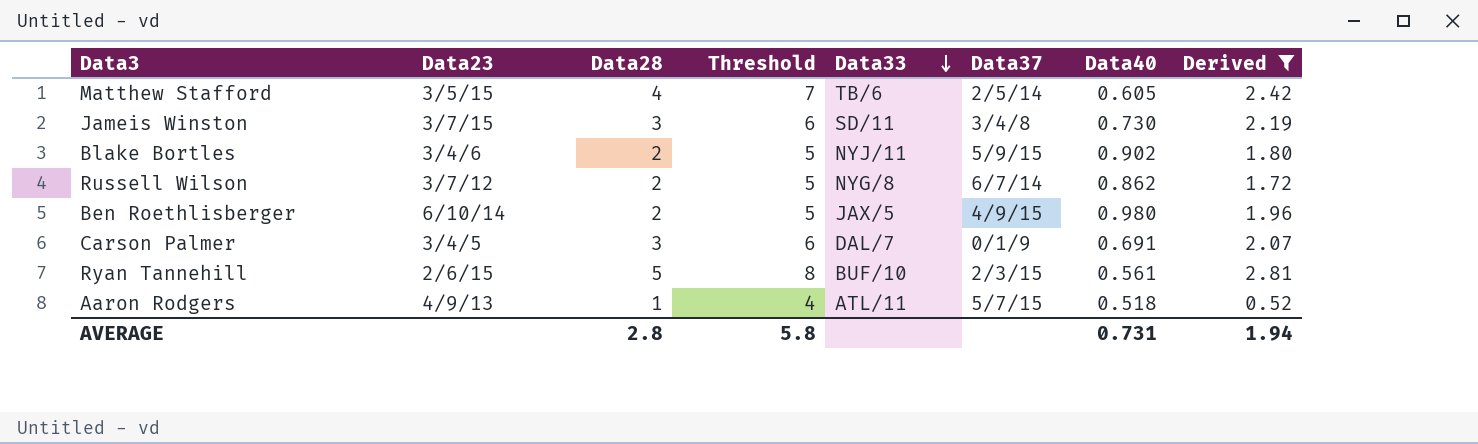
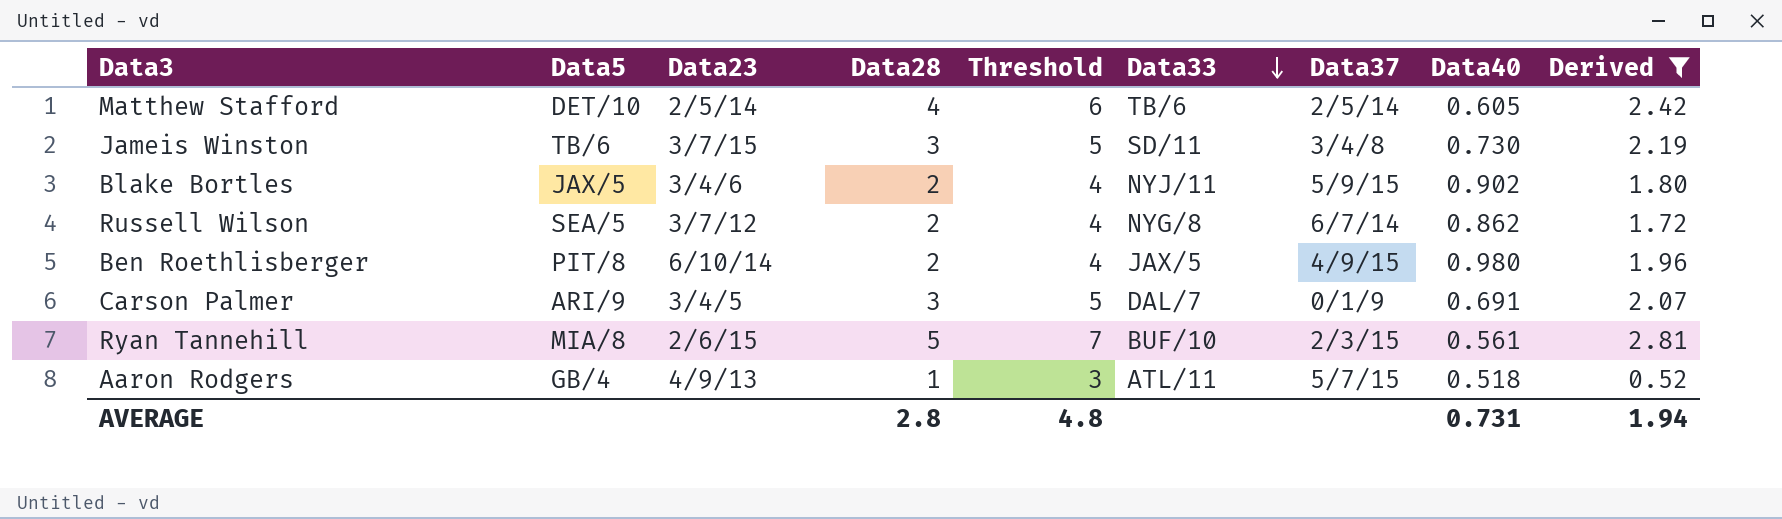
column Data5 | position: none -> 2
column Threshold | formula: [Data28] + 3 -> [Data28] + 2
Matthew Stafford | Data23: 3/5/15 -> 2/5/14
AVERAGE | Threshold: 5.8 -> 4.8

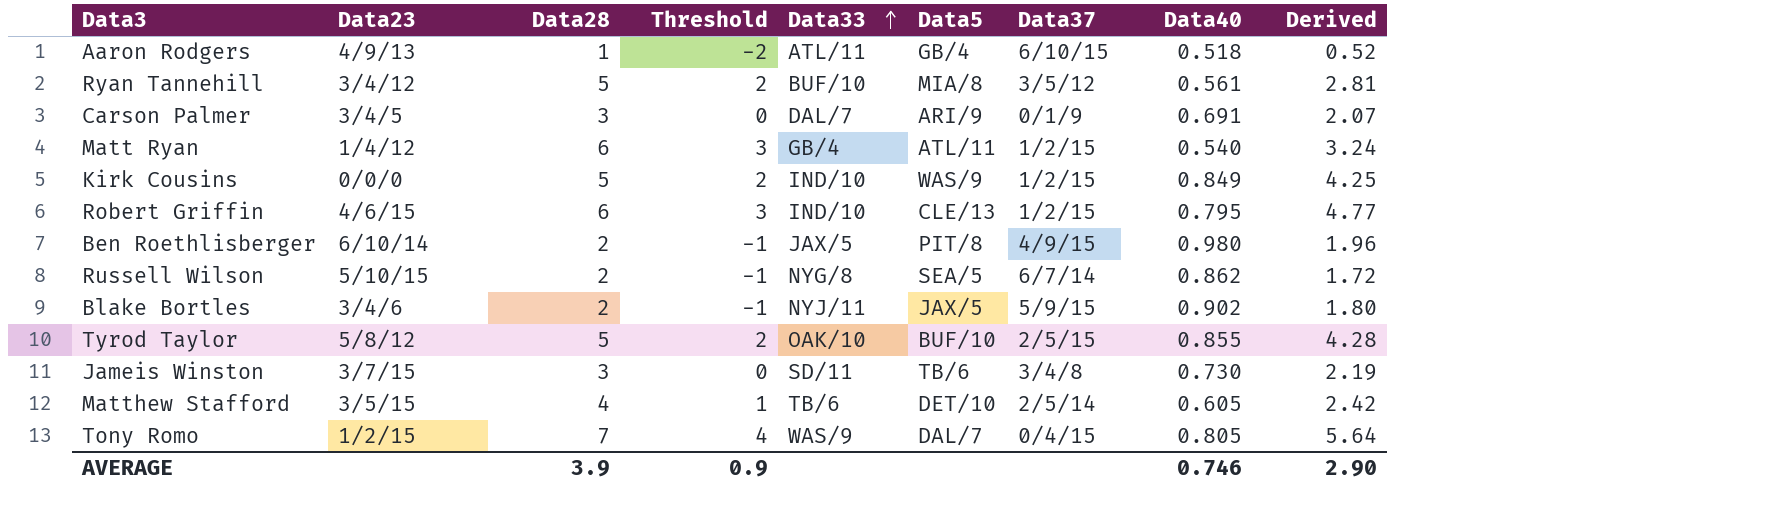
filter: Derived <= 2.81 -> none
row order: Data33 descending -> Data33 ascending
column Threshold | formula: [Data28] + 2 -> [Data28] - 3
column Data5 | position: 2 -> 6
Aaron Rodgers | Data37: 5/7/15 -> 6/10/15
Ryan Tannehill | Data23: 2/6/15 -> 3/4/12
Ryan Tannehill | Data37: 2/3/15 -> 3/5/12
Russell Wilson | Data23: 3/7/12 -> 5/10/15
Matthew Stafford | Data23: 2/5/14 -> 3/5/15
AVERAGE | Data28: 2.8 -> 3.9
AVERAGE | Threshold: 4.8 -> 0.9
AVERAGE | Data40: 0.731 -> 0.746
AVERAGE | Derived: 1.94 -> 2.90

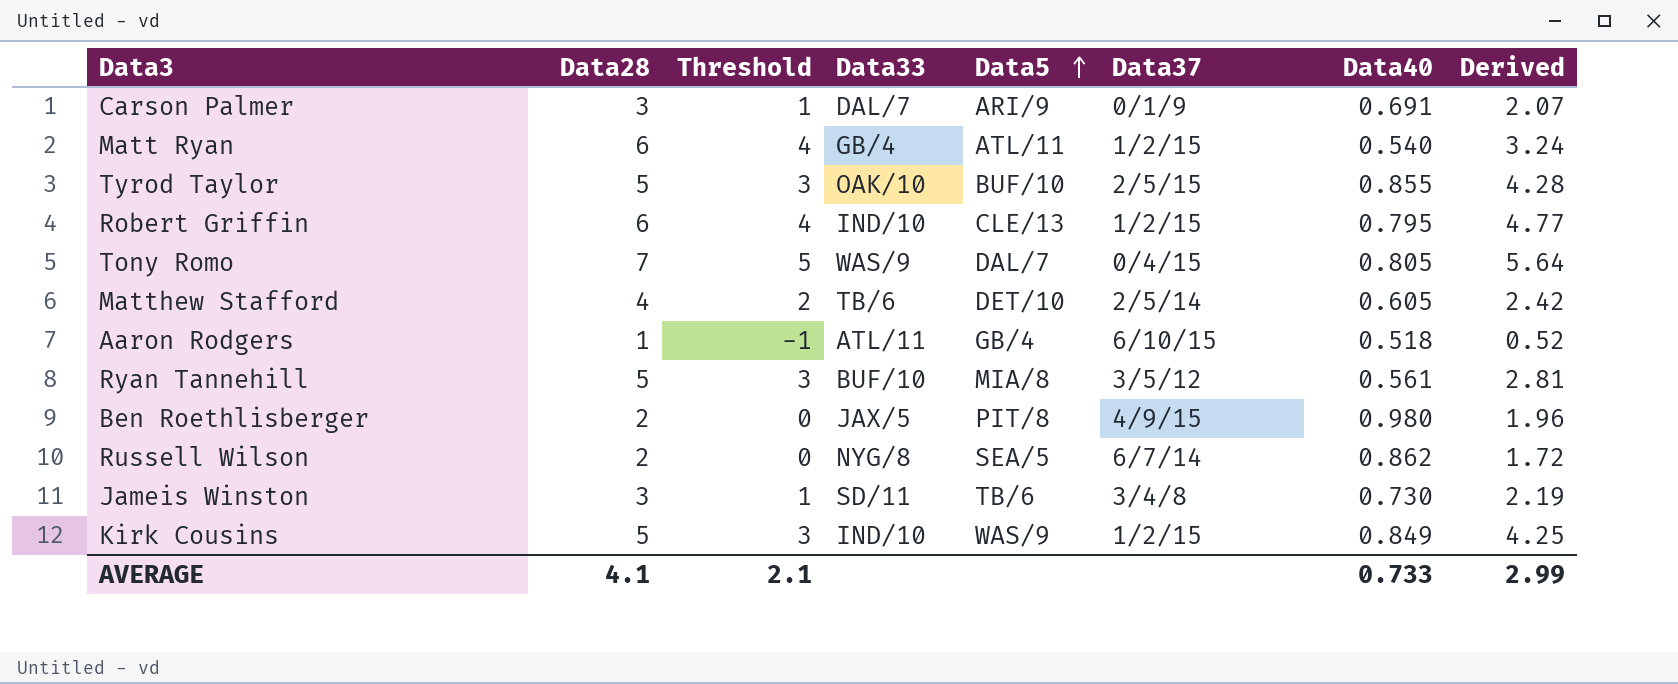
row order: Data33 ascending -> Data5 ascending
column Data23 | position: 2 -> none
column Threshold | formula: [Data28] - 3 -> [Data28] - 2
row Blake Bortles: 3/4/6 | 2 | -1 | NYJ/11 | JAX/5 | 5/9/15 | 0.902 | 1.80 -> none
AVERAGE | Data28: 3.9 -> 4.1
AVERAGE | Threshold: 0.9 -> 2.1
AVERAGE | Data40: 0.746 -> 0.733
AVERAGE | Derived: 2.90 -> 2.99

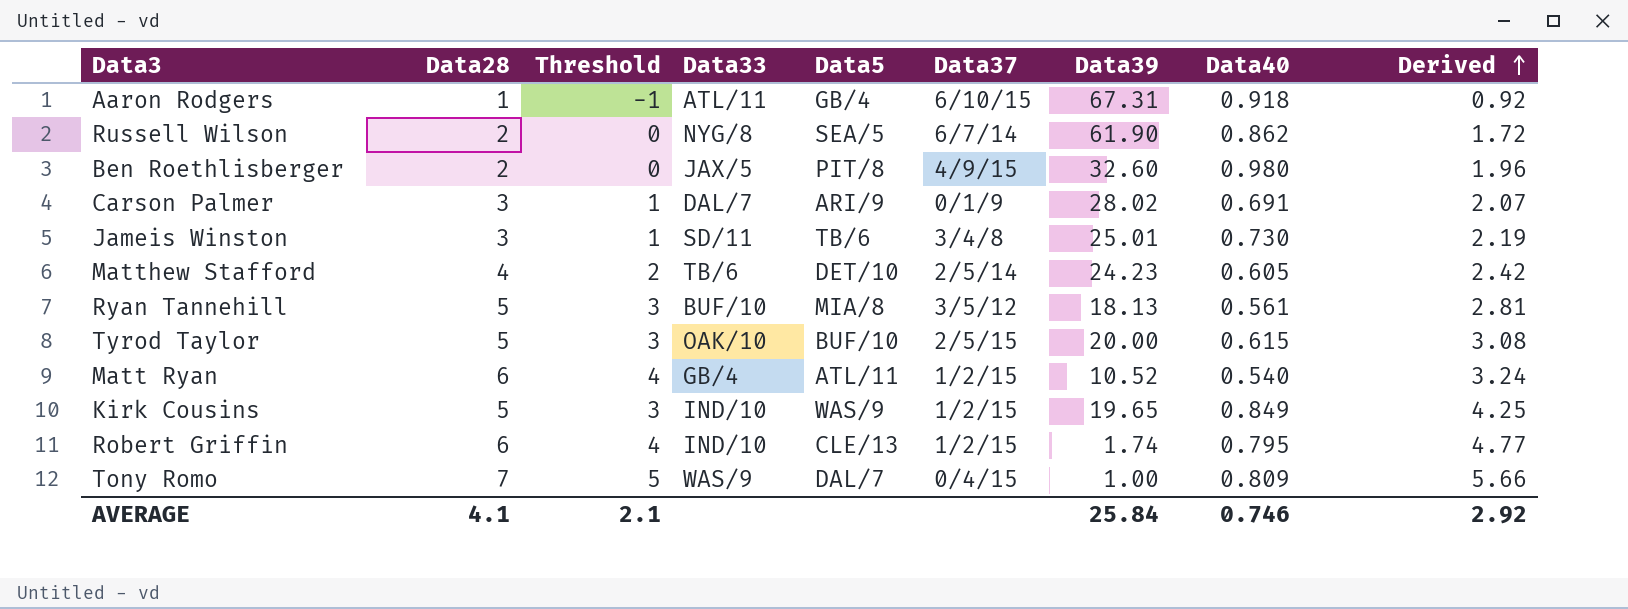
row order: Data5 ascending -> Derived ascending
column Data39 | position: none -> 7
Aaron Rodgers | Data40: 0.518 -> 0.918
Aaron Rodgers | Derived: 0.52 -> 0.92
Tyrod Taylor | Data40: 0.855 -> 0.615
Tyrod Taylor | Derived: 4.28 -> 3.08
Tony Romo | Data40: 0.805 -> 0.809
Tony Romo | Derived: 5.64 -> 5.66
AVERAGE | Data40: 0.733 -> 0.746
AVERAGE | Derived: 2.99 -> 2.92

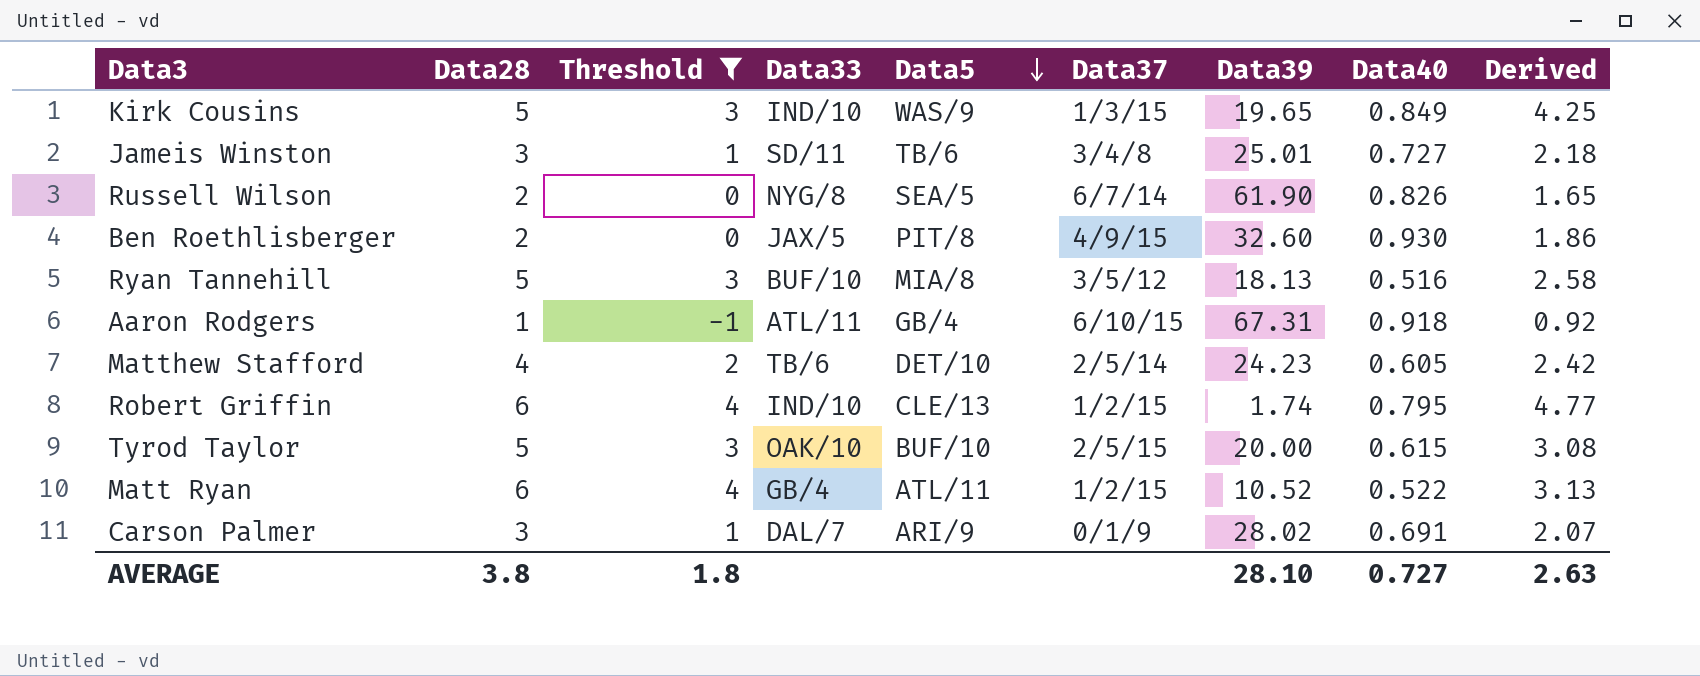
filter: none -> Threshold != 5
row order: Derived ascending -> Data5 descending
Kirk Cousins | Data37: 1/2/15 -> 1/3/15
Jameis Winston | Data40: 0.730 -> 0.727
Jameis Winston | Derived: 2.19 -> 2.18
Russell Wilson | Data40: 0.862 -> 0.826
Russell Wilson | Derived: 1.72 -> 1.65
Ben Roethlisberger | Data40: 0.980 -> 0.930
Ben Roethlisberger | Derived: 1.96 -> 1.86
Ryan Tannehill | Data40: 0.561 -> 0.516
Ryan Tannehill | Derived: 2.81 -> 2.58
Matt Ryan | Data40: 0.540 -> 0.522
Matt Ryan | Derived: 3.24 -> 3.13
AVERAGE | Data28: 4.1 -> 3.8
AVERAGE | Threshold: 2.1 -> 1.8
AVERAGE | Data39: 25.84 -> 28.10
AVERAGE | Data40: 0.746 -> 0.727
AVERAGE | Derived: 2.92 -> 2.63

